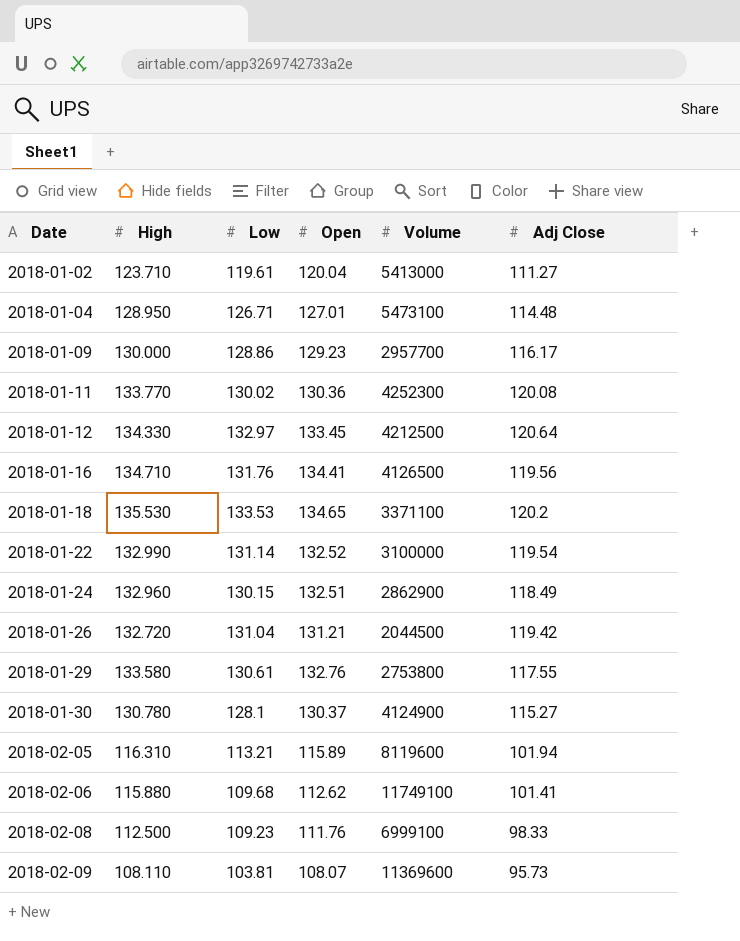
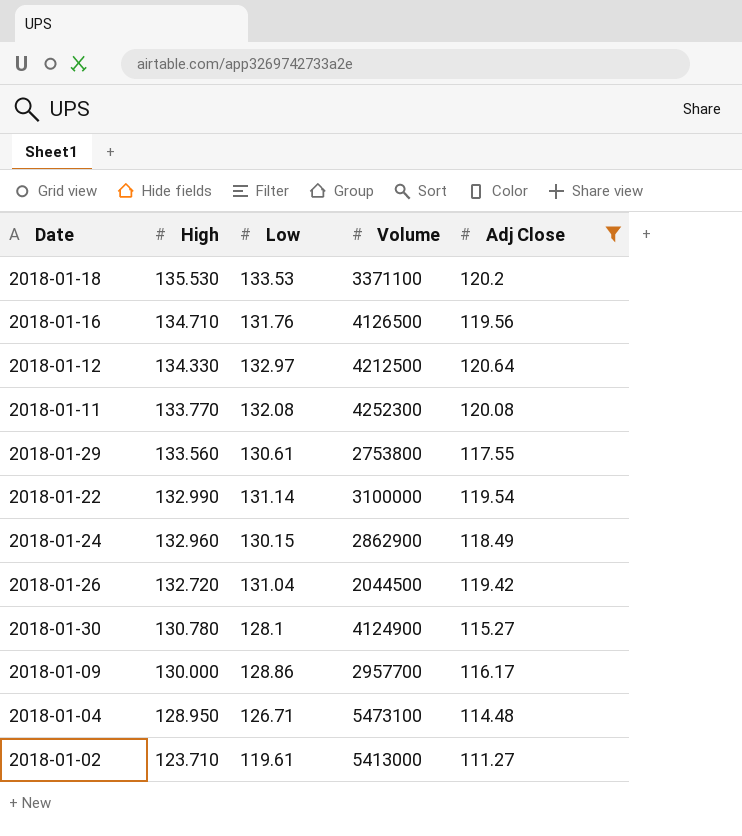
filter: none -> Adj Close >= 111.27
row order: Date ascending -> High descending
column Open | position: 4 -> none
2018-01-11 | Low: 130.02 -> 132.08
2018-01-29 | High: 133.580 -> 133.560

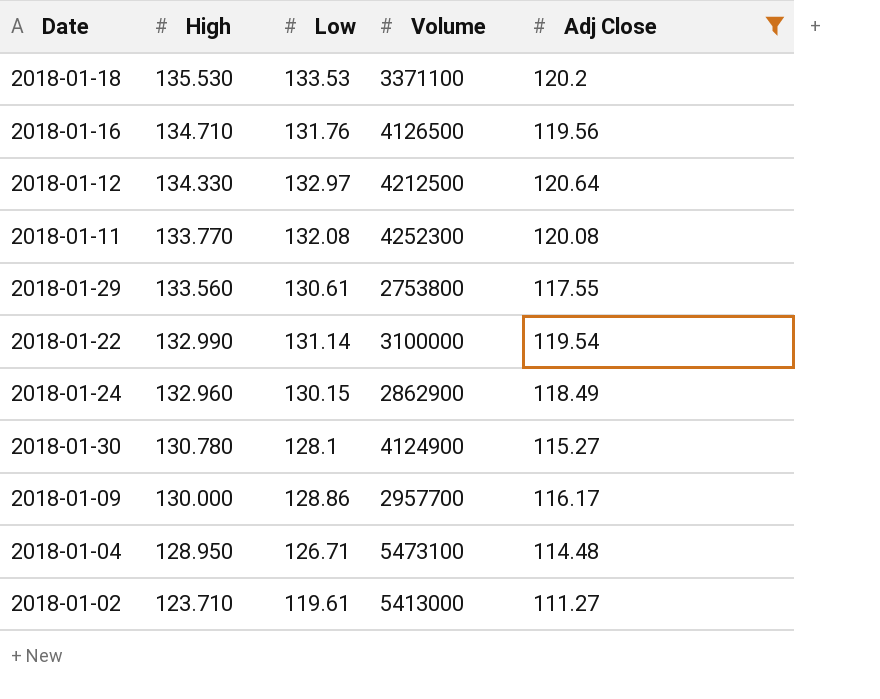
row 2018-01-26: 132.720 | 131.04 | 2044500 | 119.42 -> none

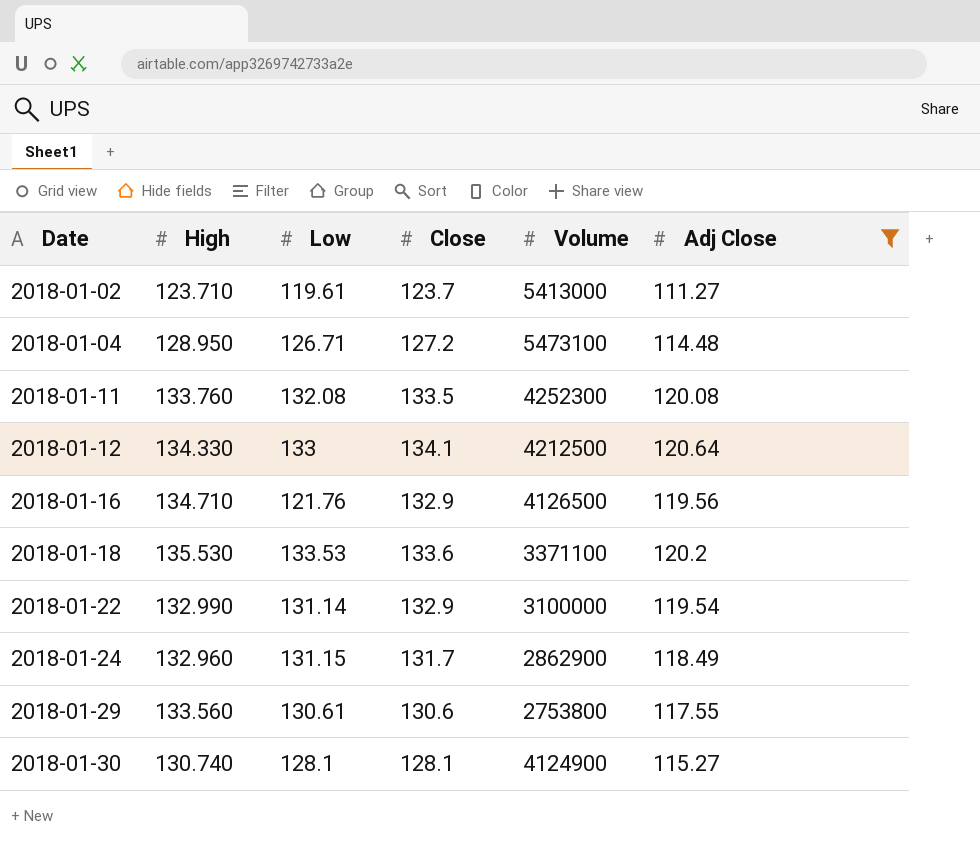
row order: High descending -> Date ascending
column Close | position: none -> 4
row 2018-01-09: 130.000 | 128.86 | 2957700 | 116.17 -> none
2018-01-11 | High: 133.770 -> 133.760
2018-01-12 | Low: 132.97 -> 133
2018-01-16 | Low: 131.76 -> 121.76
2018-01-24 | Low: 130.15 -> 131.15
2018-01-30 | High: 130.780 -> 130.740

